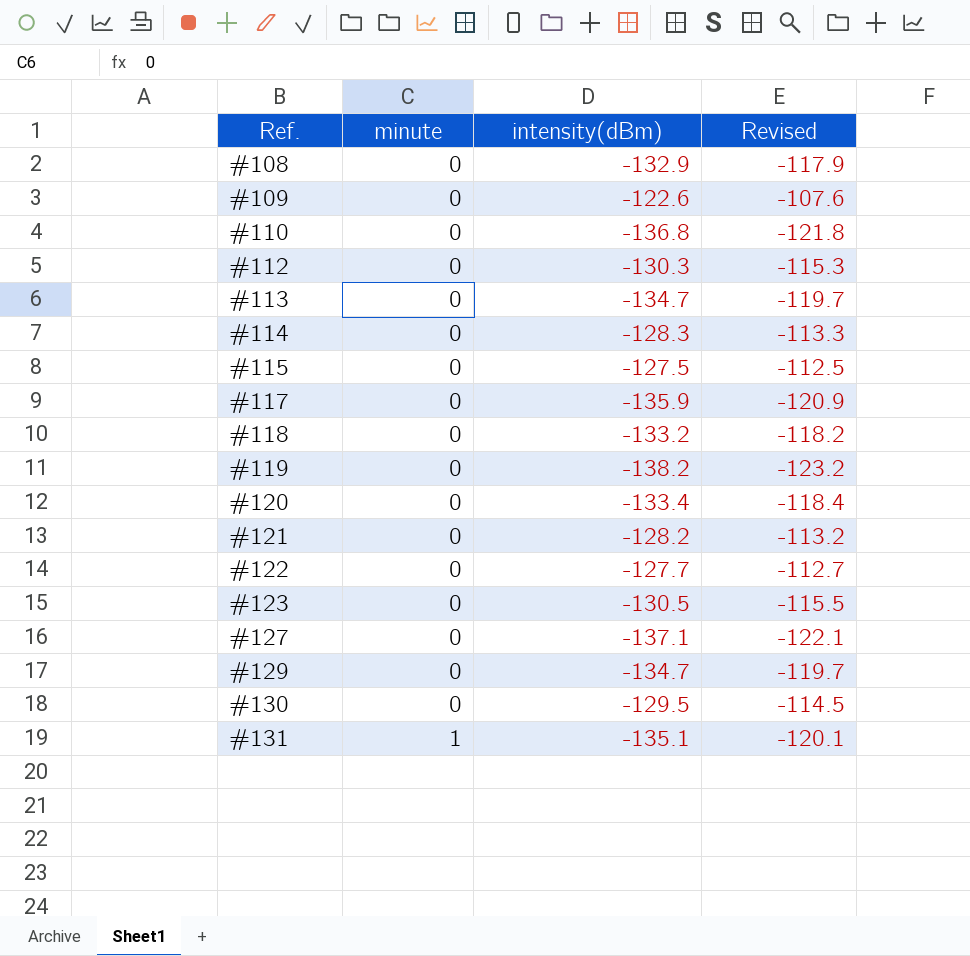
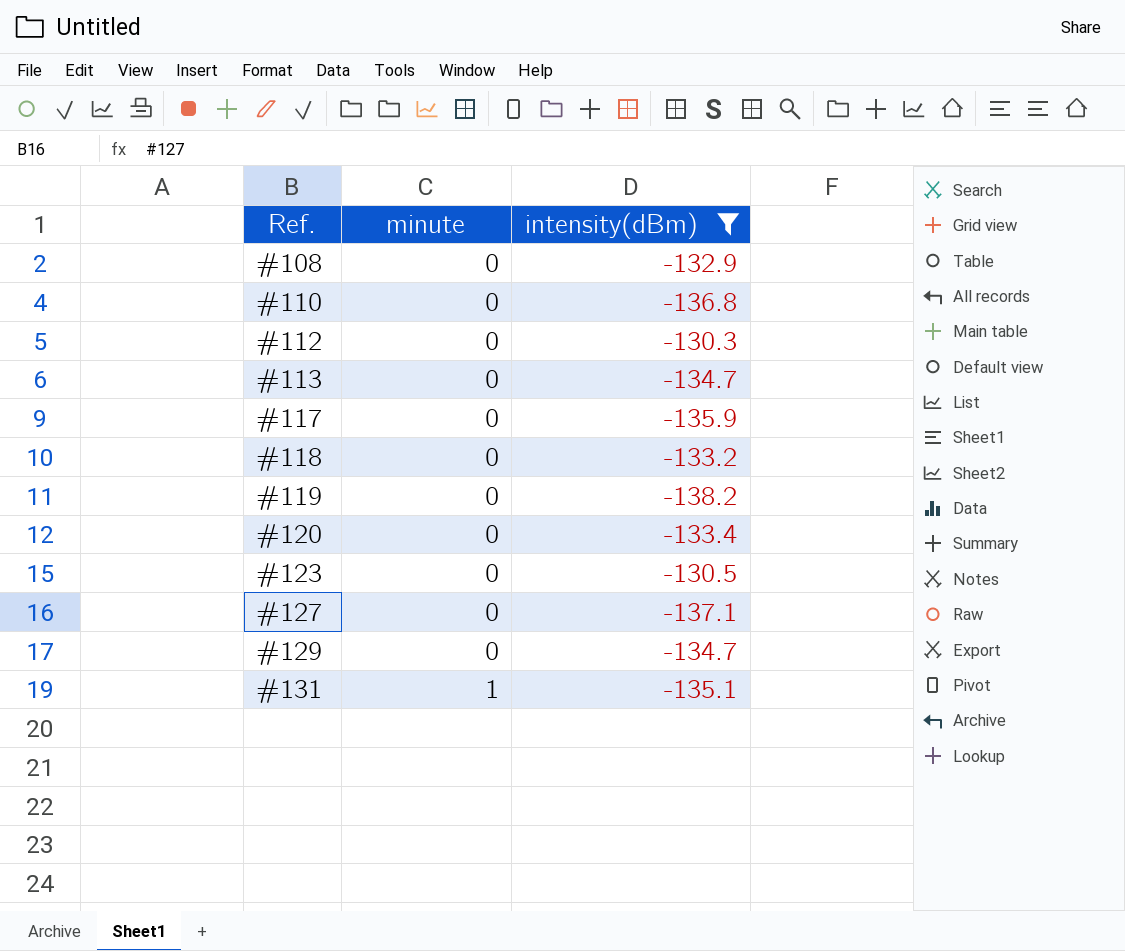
filter: none -> intensity(dBm) <= -130.3
column Revised | formula: [intensity(dBm)] + 15 -> none

